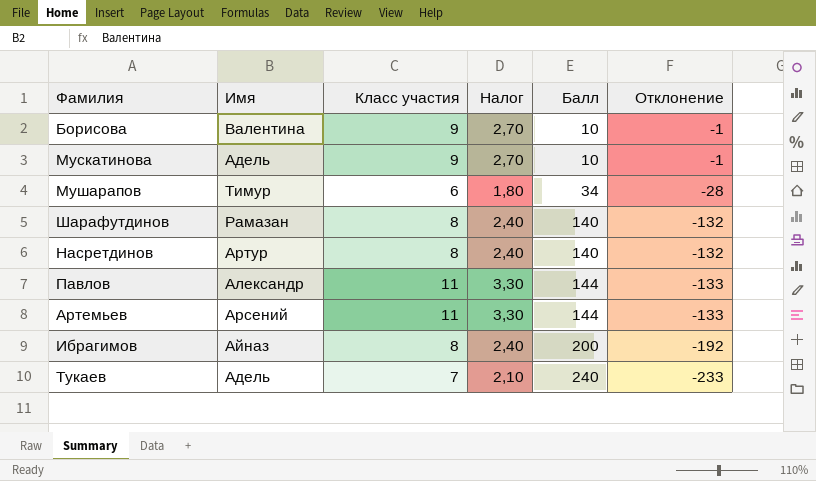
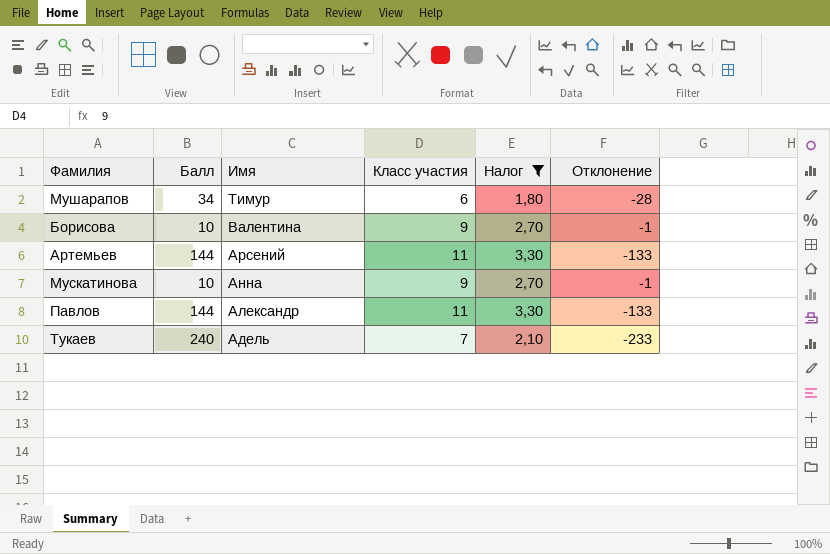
filter: none -> Налог != 2,40
row order: Балл ascending -> Имя descending
column Балл | position: 5 -> 2
Мускатинова | Имя: Адель -> Анна

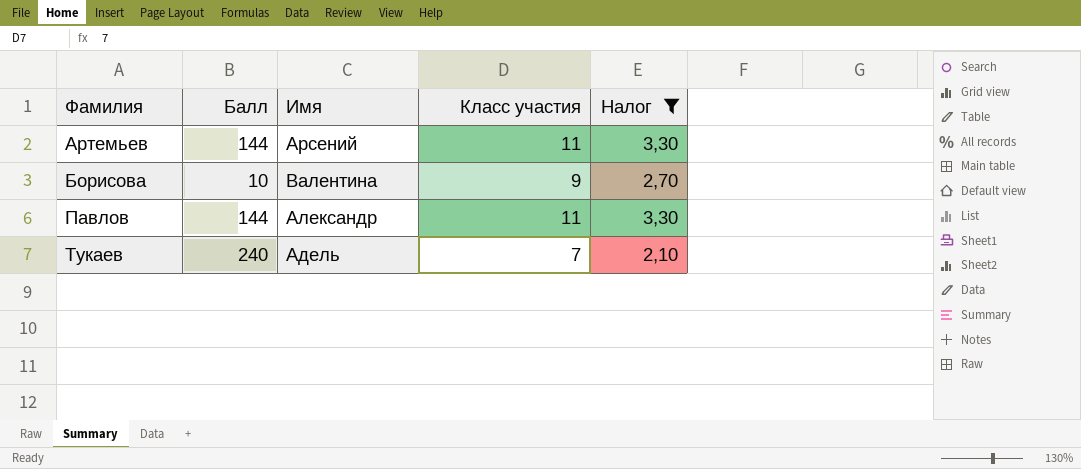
row order: Имя descending -> Фамилия ascending
column Отклонение | formula: [Класс участия] - [Балл] -> none
row Мушарапов: 34 | Тимур | 6 | 1,80 | -28 -> none
row Мускатинова: 10 | Анна | 9 | 2,70 | -1 -> none

